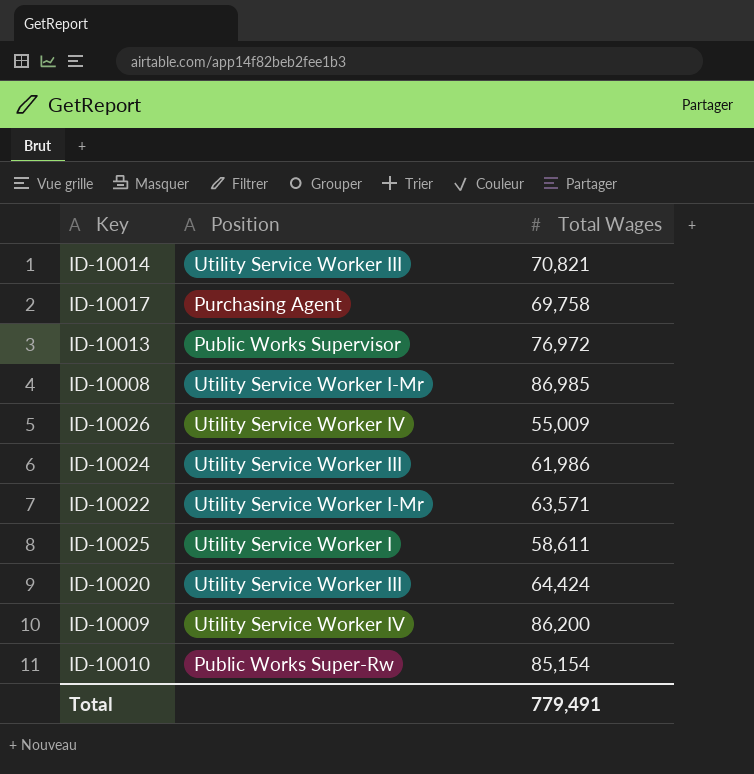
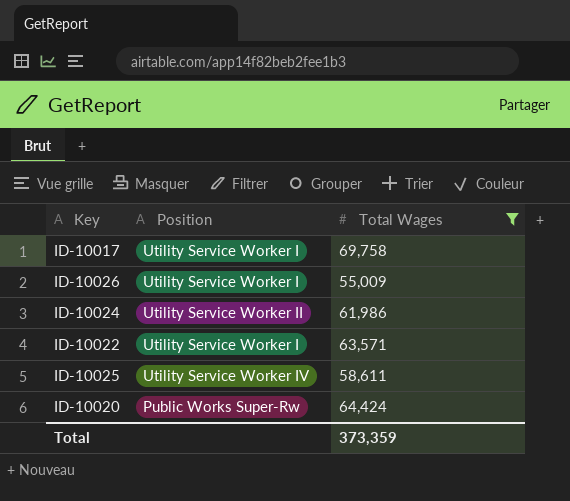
filter: none -> Total Wages <= 69,758
ID-10017 | Position: Purchasing Agent -> Utility Service Worker I
ID-10026 | Position: Utility Service Worker IV -> Utility Service Worker I
ID-10024 | Position: Utility Service Worker III -> Utility Service Worker II
ID-10022 | Position: Utility Service Worker I-Mr -> Utility Service Worker I
ID-10025 | Position: Utility Service Worker I -> Utility Service Worker IV
ID-10020 | Position: Utility Service Worker III -> Public Works Super-Rw
Total | Total Wages: 779,491 -> 373,359

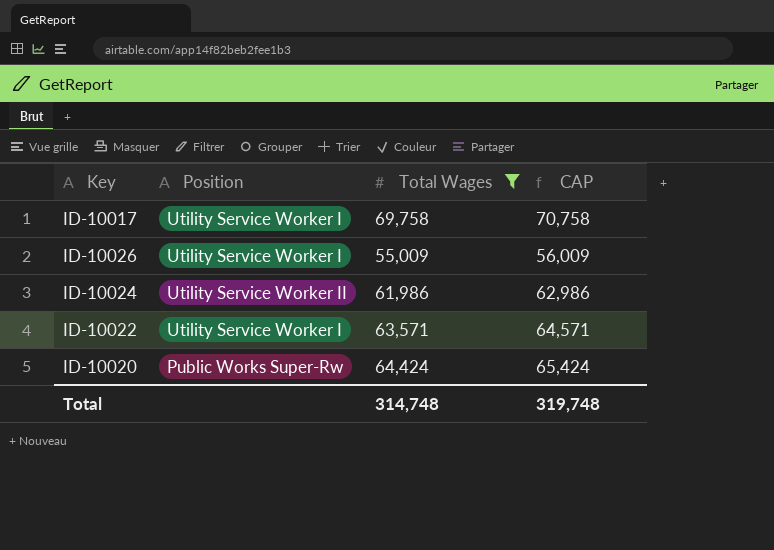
column CAP | formula: none -> [Total Wages] + 1000
row ID-10025: Utility Service Worker IV | 58,611 -> none
Total | Total Wages: 373,359 -> 314,748

